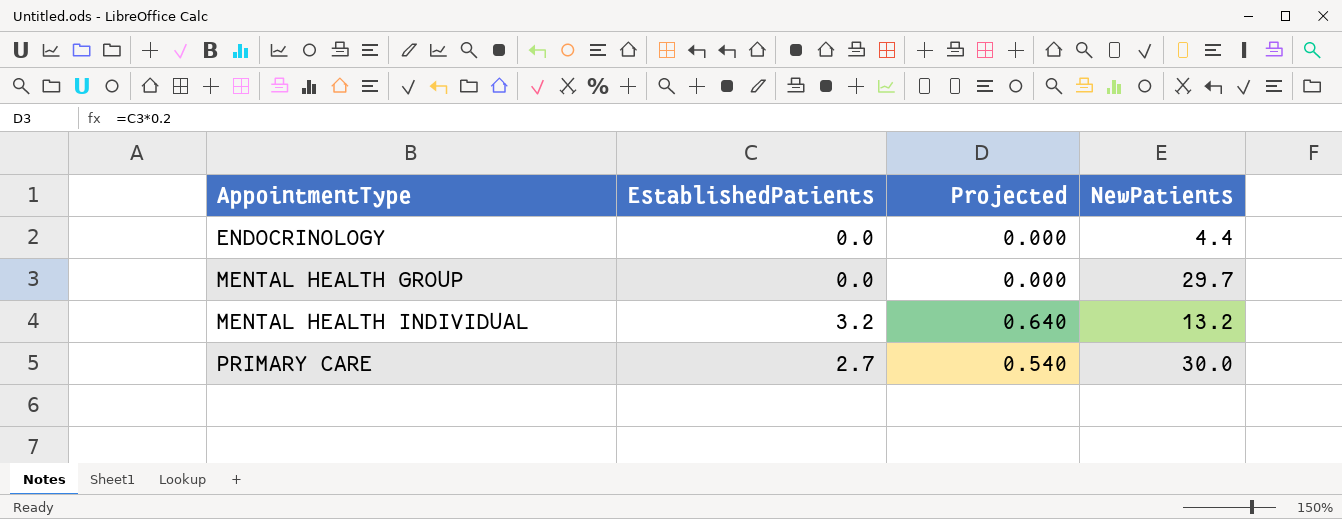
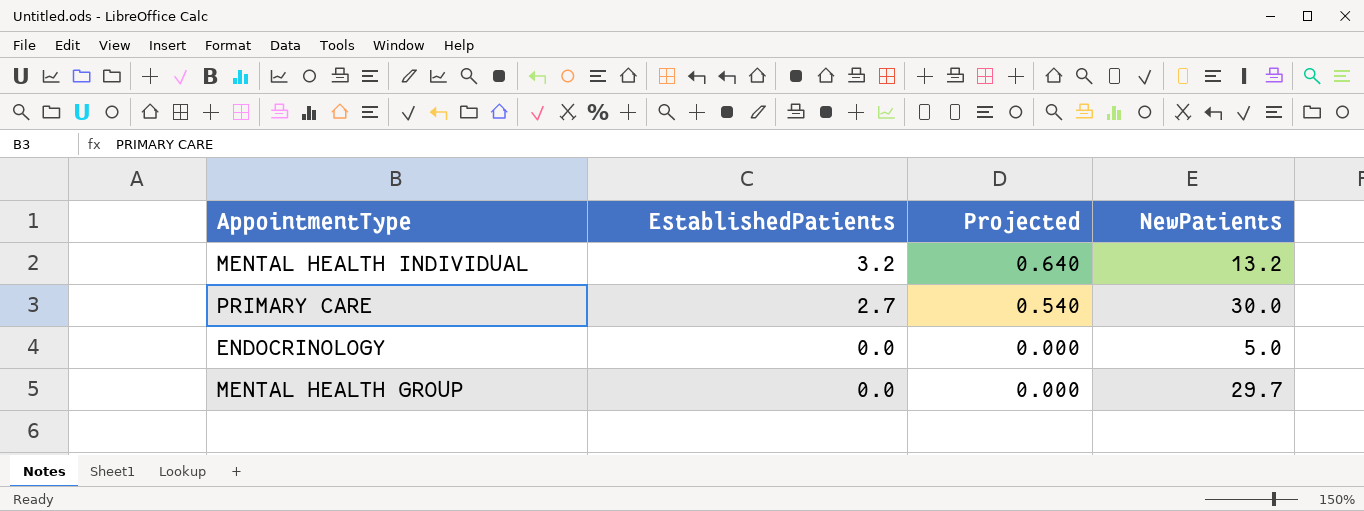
row order: AppointmentType ascending -> EstablishedPatients descending
ENDOCRINOLOGY | NewPatients: 4.4 -> 5.0

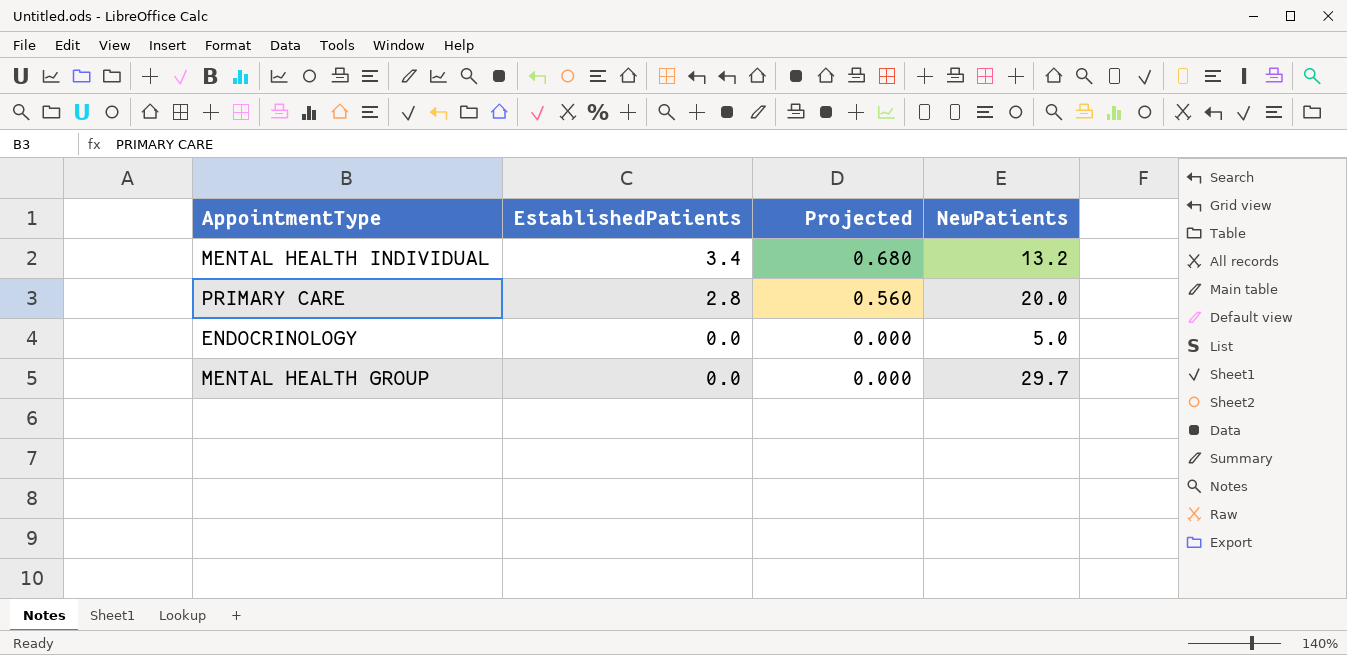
MENTAL HEALTH INDIVIDUAL | EstablishedPatients: 3.2 -> 3.4
MENTAL HEALTH INDIVIDUAL | Projected: 0.640 -> 0.680
PRIMARY CARE | EstablishedPatients: 2.7 -> 2.8
PRIMARY CARE | Projected: 0.540 -> 0.560
PRIMARY CARE | NewPatients: 30.0 -> 20.0

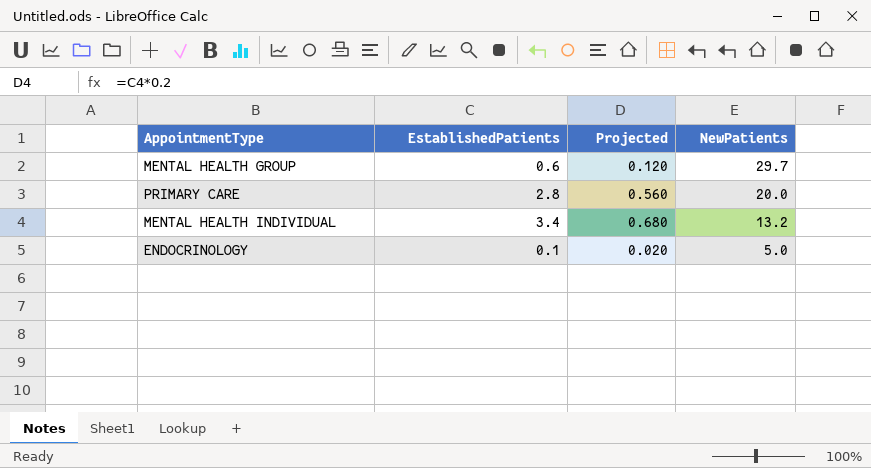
row order: EstablishedPatients descending -> NewPatients descending
MENTAL HEALTH GROUP | EstablishedPatients: 0.0 -> 0.6
MENTAL HEALTH GROUP | Projected: 0.000 -> 0.120
ENDOCRINOLOGY | EstablishedPatients: 0.0 -> 0.1
ENDOCRINOLOGY | Projected: 0.000 -> 0.020

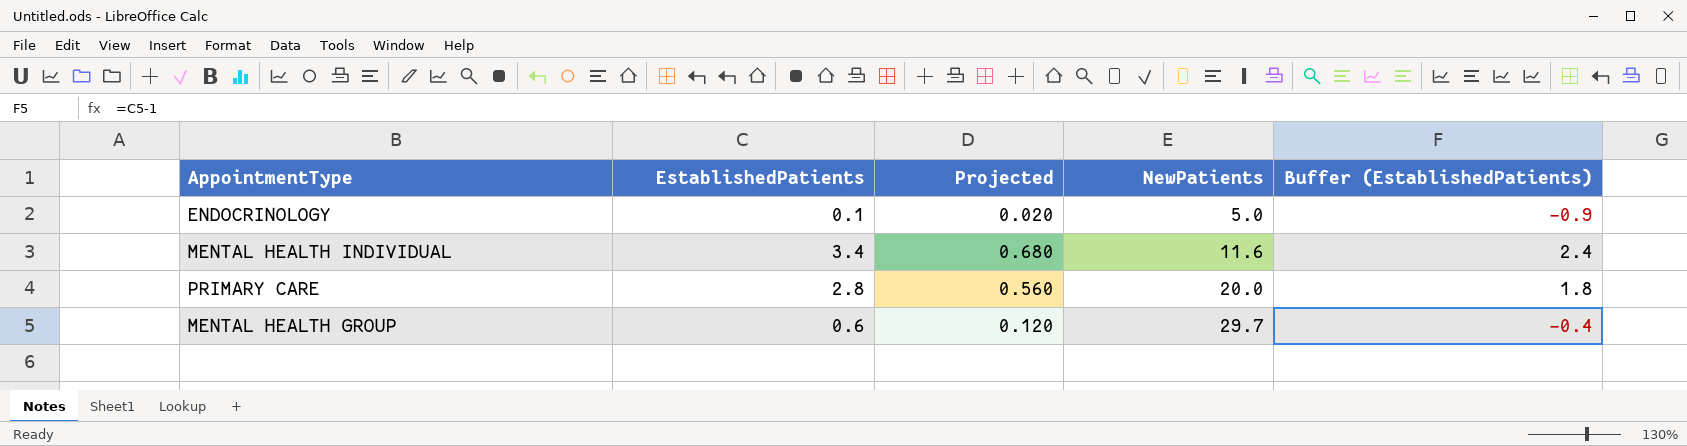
row order: NewPatients descending -> NewPatients ascending
column Buffer (EstablishedPatients) | formula: none -> [EstablishedPatients] - 1
MENTAL HEALTH INDIVIDUAL | NewPatients: 13.2 -> 11.6

